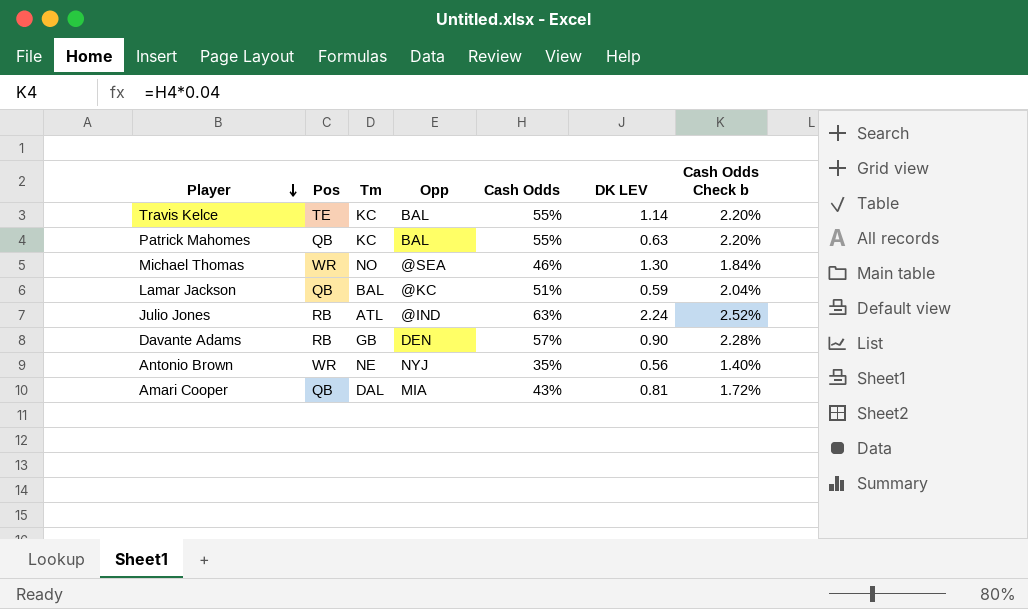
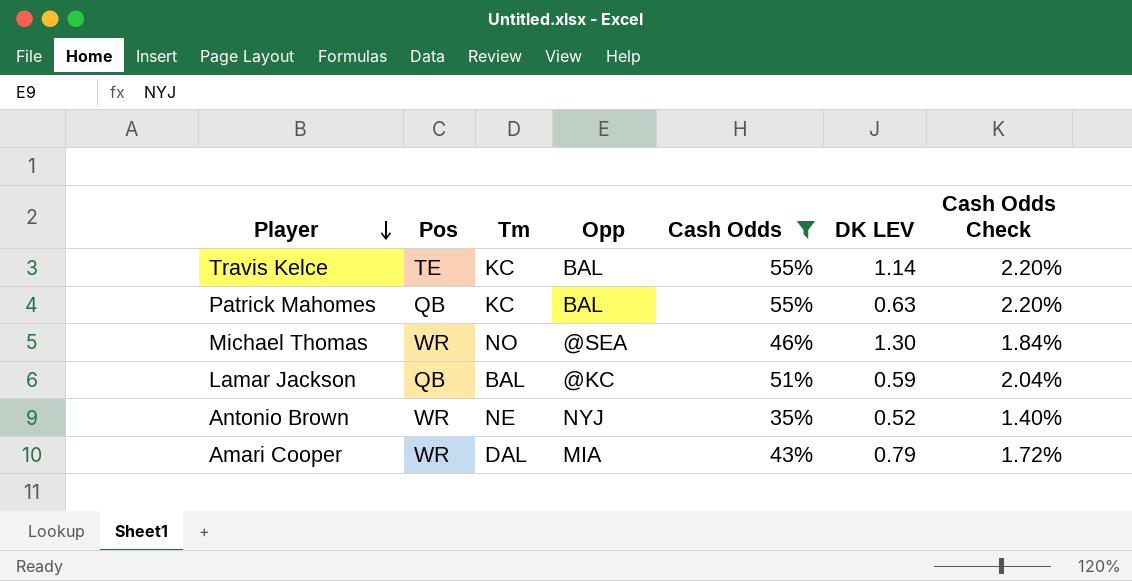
filter: none -> Cash Odds <= 55%
column name: Cash Odds Check b -> Cash Odds Check
Antonio Brown | DK LEV: 0.56 -> 0.52
Amari Cooper | Pos: QB -> WR
Amari Cooper | DK LEV: 0.81 -> 0.79

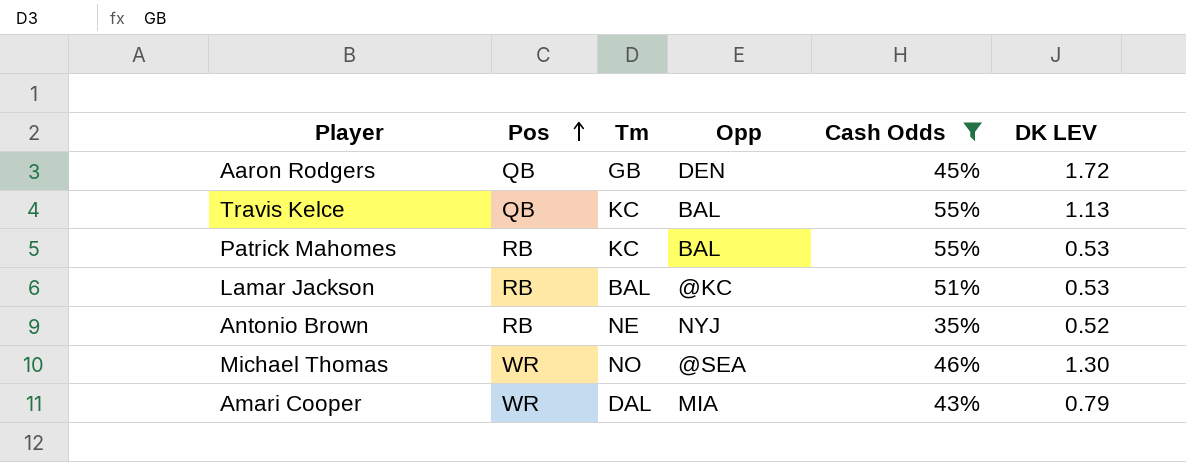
row order: Player descending -> Pos ascending
column Cash Odds Check | formula: [Cash Odds] * 0.04 -> none
row Aaron Rodgers: none -> QB | GB | DEN | 45% | 1.72
Travis Kelce | Pos: TE -> QB
Travis Kelce | DK LEV: 1.14 -> 1.13
Patrick Mahomes | Pos: QB -> RB
Patrick Mahomes | DK LEV: 0.63 -> 0.53
Lamar Jackson | Pos: QB -> RB
Lamar Jackson | DK LEV: 0.59 -> 0.53
Antonio Brown | Pos: WR -> RB

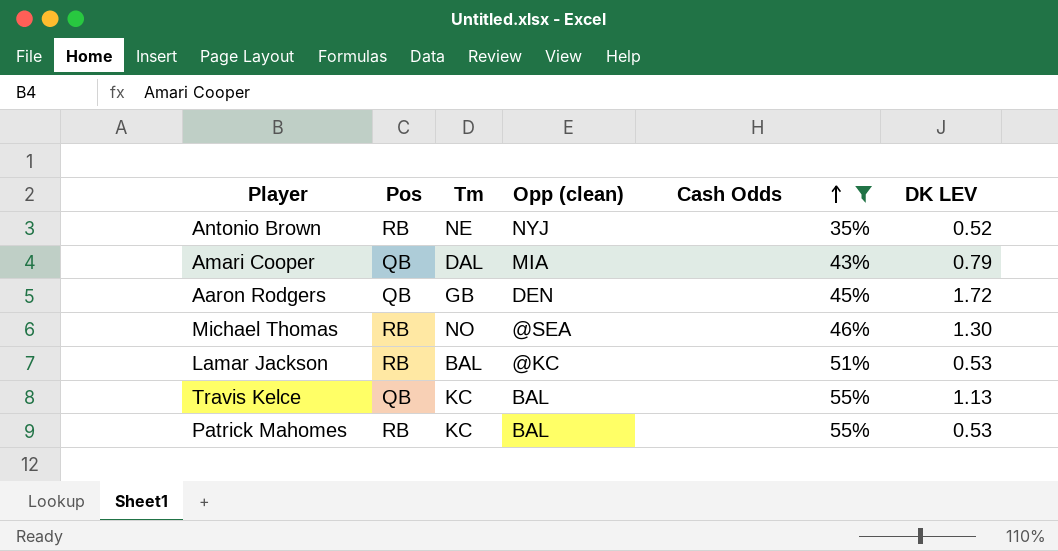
row order: Pos ascending -> Cash Odds ascending
column name: Opp -> Opp (clean)
Amari Cooper | Pos: WR -> QB
Michael Thomas | Pos: WR -> RB

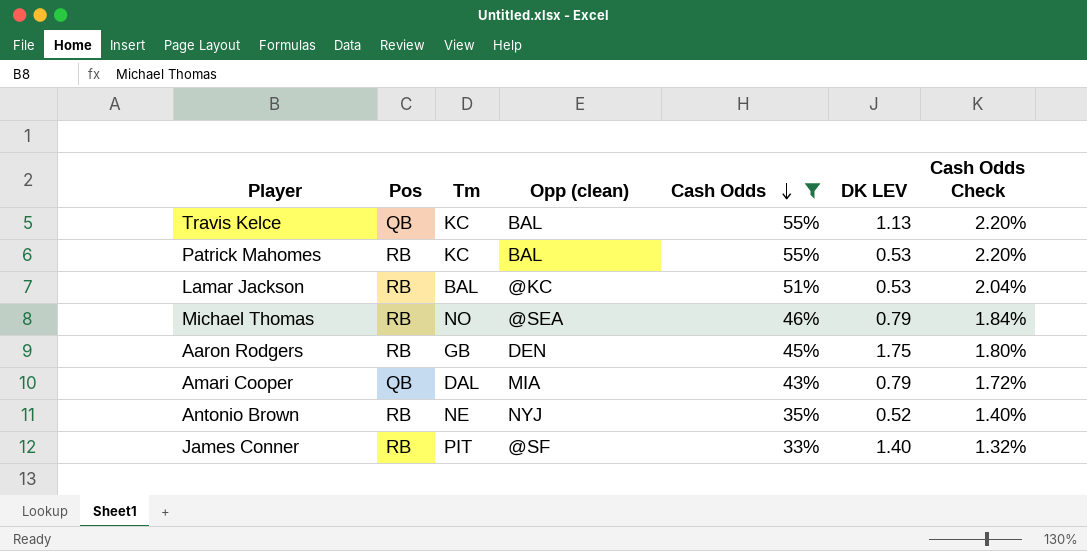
row order: Cash Odds ascending -> Cash Odds descending
column Cash Odds Check | formula: none -> [Cash Odds] * 0.04
Michael Thomas | DK LEV: 1.30 -> 0.79
Aaron Rodgers | Pos: QB -> RB
Aaron Rodgers | DK LEV: 1.72 -> 1.75
row James Conner: none -> RB | PIT | @SF | 33% | 1.40 | 1.32%

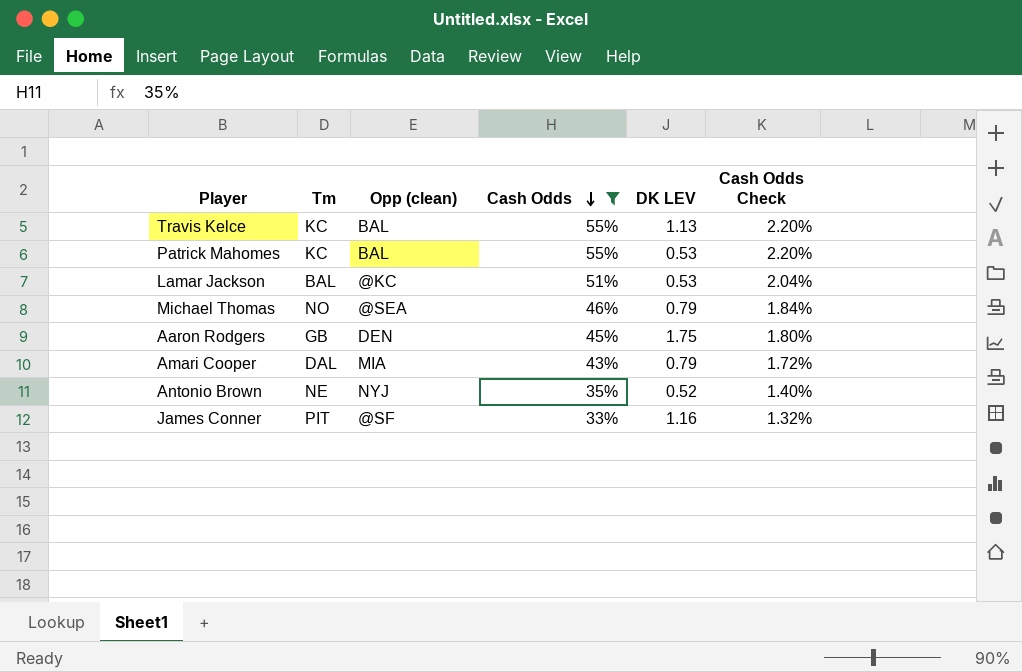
column Pos | position: 2 -> none
James Conner | DK LEV: 1.40 -> 1.16

